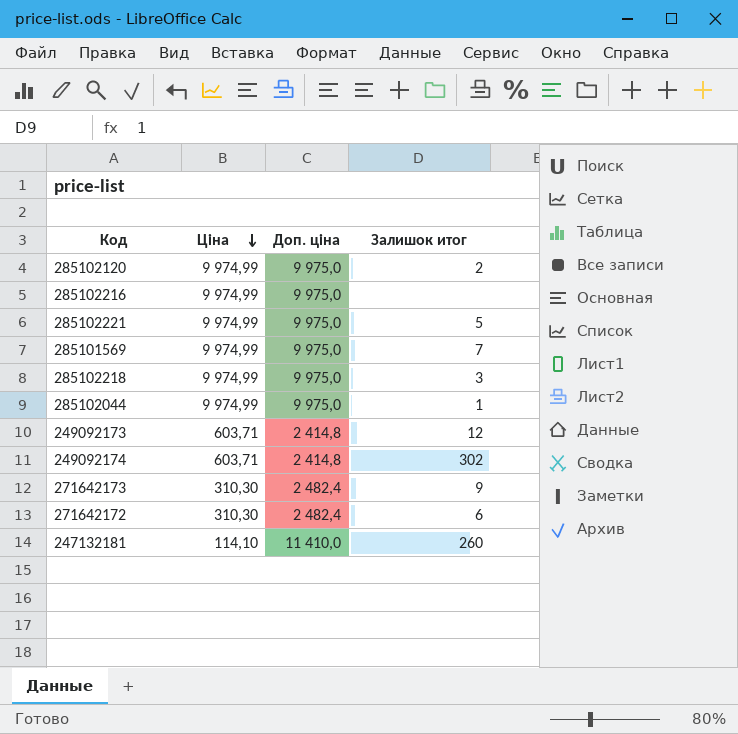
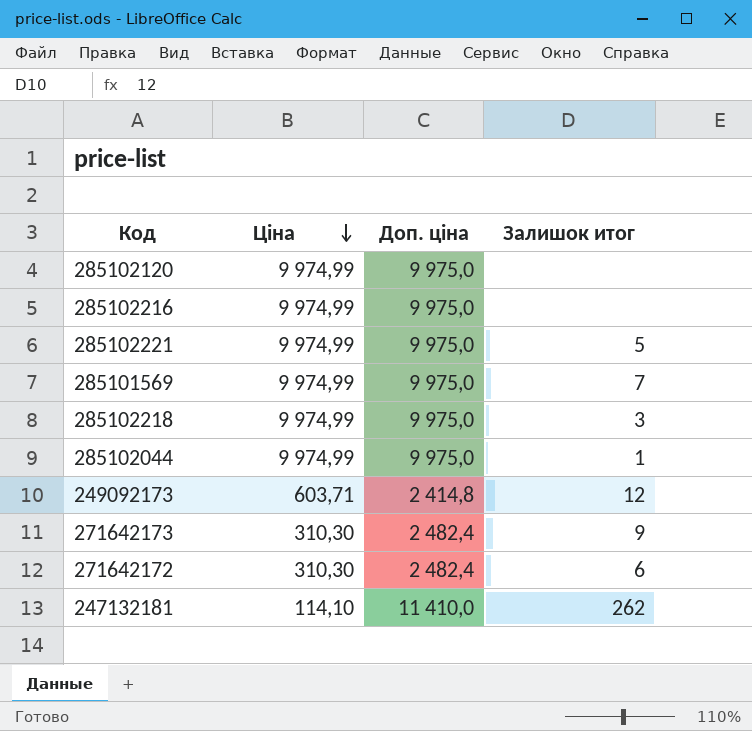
row 249092174: 603,71 | 2 414,8 | 302 -> none
285102120 | Залишок итог: 2 -> none
247132181 | Залишок итог: 260 -> 262

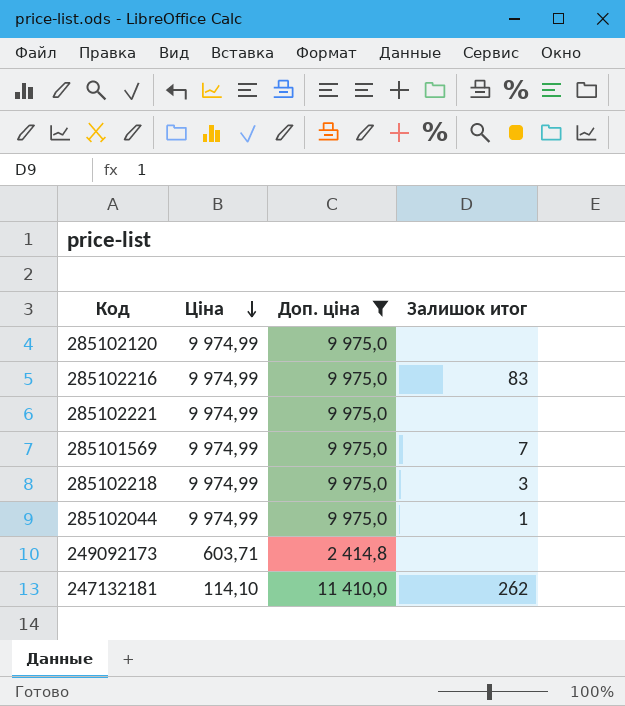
filter: none -> Доп. ціна != 2 482,4
285102216 | Залишок итог: none -> 83
285102221 | Залишок итог: 5 -> none
249092173 | Залишок итог: 12 -> none

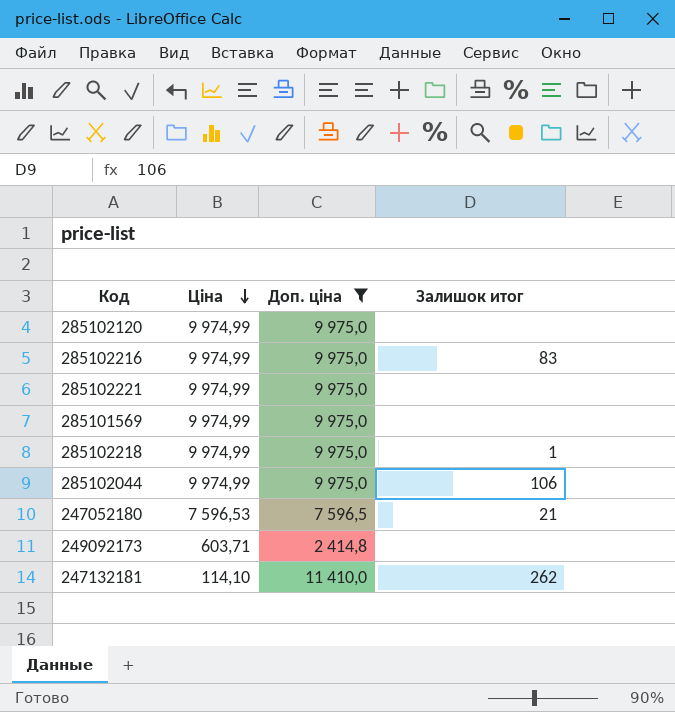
285101569 | Залишок итог: 7 -> none
285102218 | Залишок итог: 3 -> 1
285102044 | Залишок итог: 1 -> 106
row 247052180: none -> 7 596,53 | 7 596,5 | 21

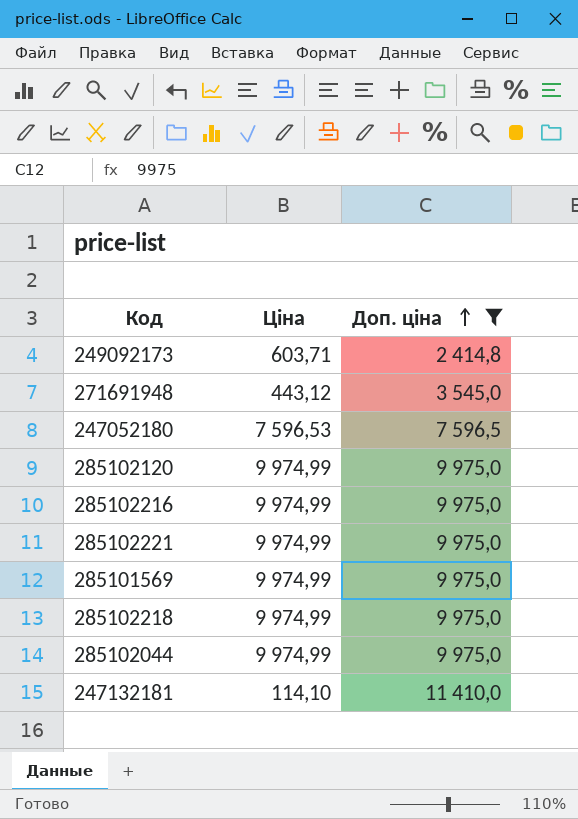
row order: Ціна descending -> Доп. ціна ascending
column Залишок итог | position: 4 -> none
row 271691948: none -> 443,12 | 3 545,0

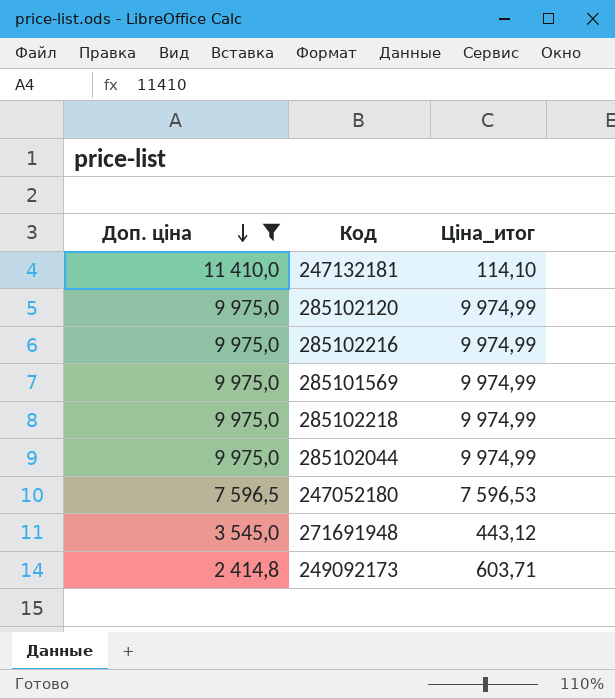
row order: Доп. ціна ascending -> Доп. ціна descending
column Доп. ціна | position: 3 -> 1
column name: Ціна -> Ціна_итог
row 285102221: 9 974,99 | 9 975,0 -> none

